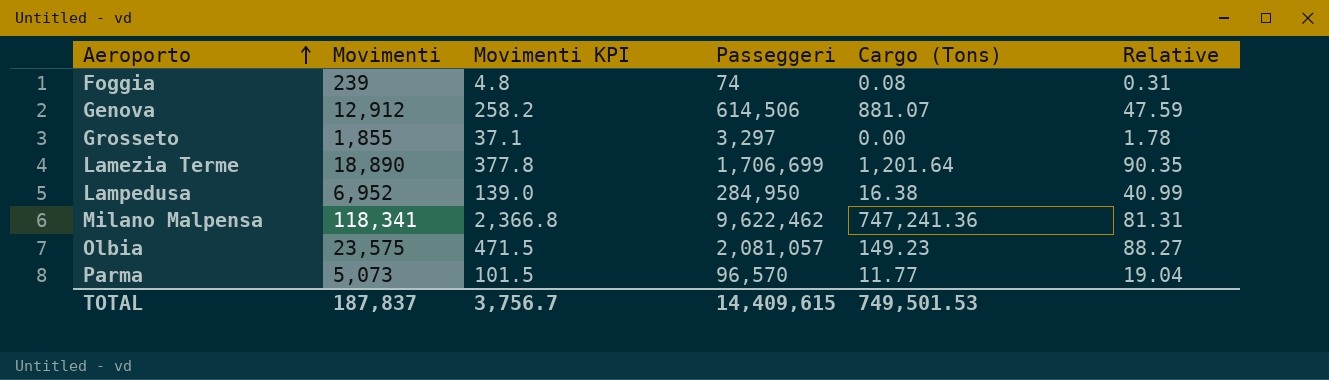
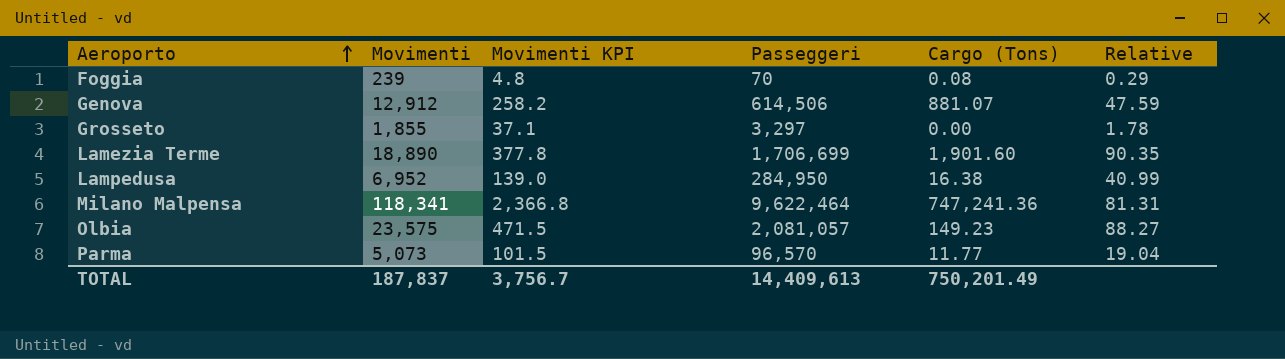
Foggia | Passeggeri: 74 -> 70
Foggia | Relative: 0.31 -> 0.29
Lamezia Terme | Cargo (Tons): 1,201.64 -> 1,901.60
Milano Malpensa | Passeggeri: 9,622,462 -> 9,622,464
TOTAL | Passeggeri: 14,409,615 -> 14,409,613
TOTAL | Cargo (Tons): 749,501.53 -> 750,201.49

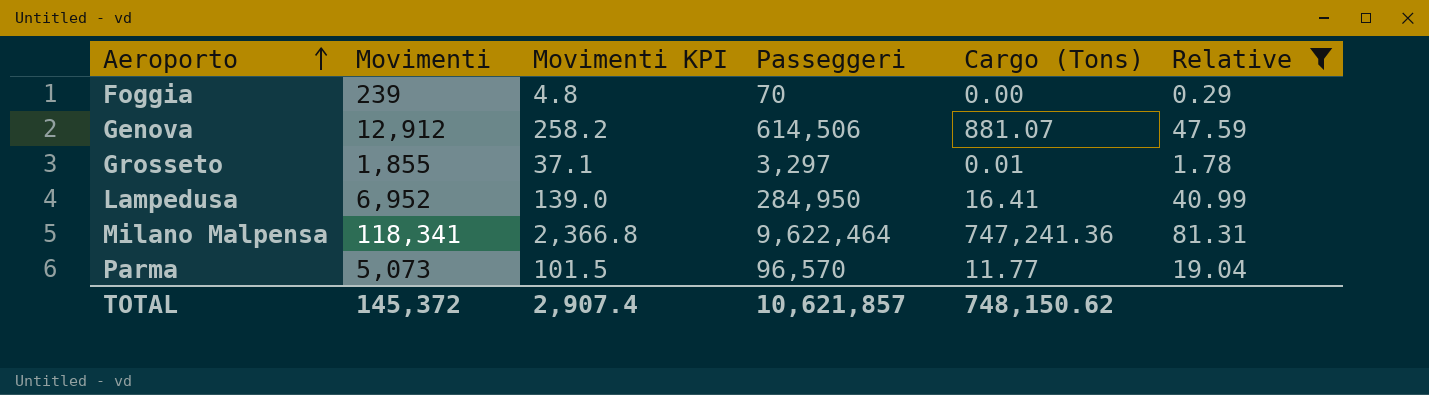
filter: none -> Relative <= 81.31
Foggia | Cargo (Tons): 0.08 -> 0.00
Grosseto | Cargo (Tons): 0.00 -> 0.01
Lampedusa | Cargo (Tons): 16.38 -> 16.41
TOTAL | Movimenti: 187,837 -> 145,372
TOTAL | Movimenti KPI: 3,756.7 -> 2,907.4
TOTAL | Passeggeri: 14,409,613 -> 10,621,857
TOTAL | Cargo (Tons): 750,201.49 -> 748,150.62

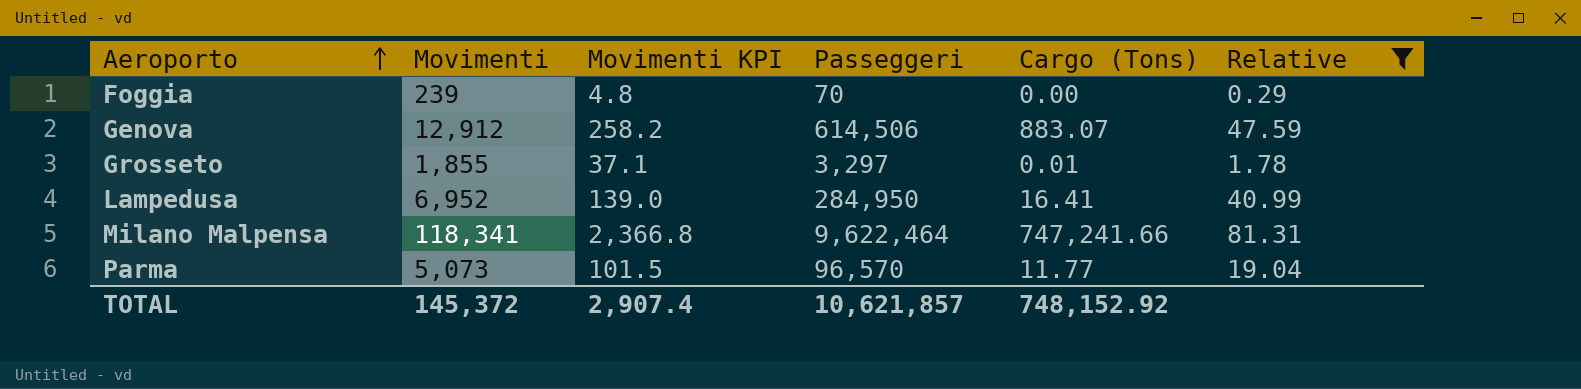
Genova | Cargo (Tons): 881.07 -> 883.07
Milano Malpensa | Cargo (Tons): 747,241.36 -> 747,241.66
TOTAL | Cargo (Tons): 748,150.62 -> 748,152.92

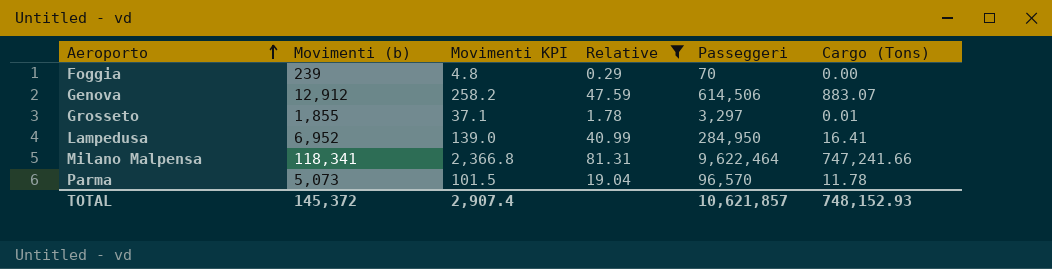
column name: Movimenti -> Movimenti (b)
column Relative | position: 6 -> 4
Parma | Cargo (Tons): 11.77 -> 11.78
TOTAL | Cargo (Tons): 748,152.92 -> 748,152.93

